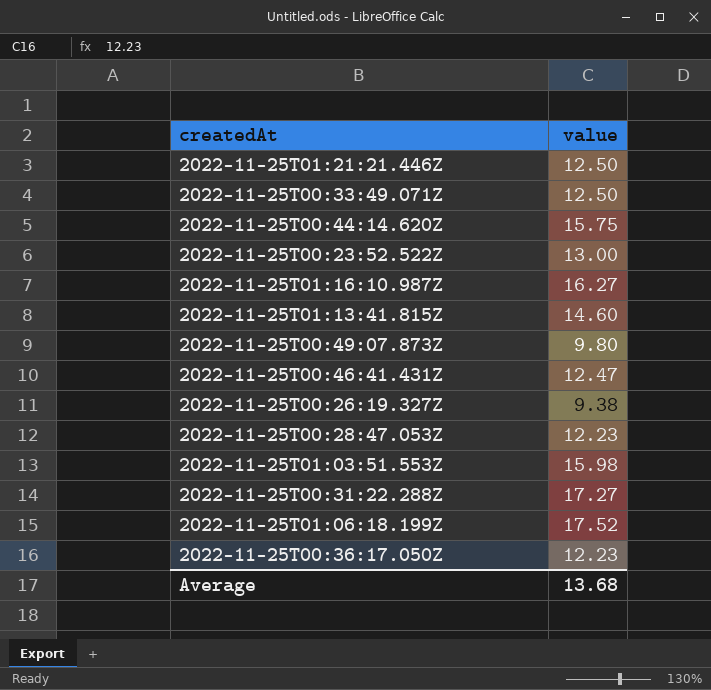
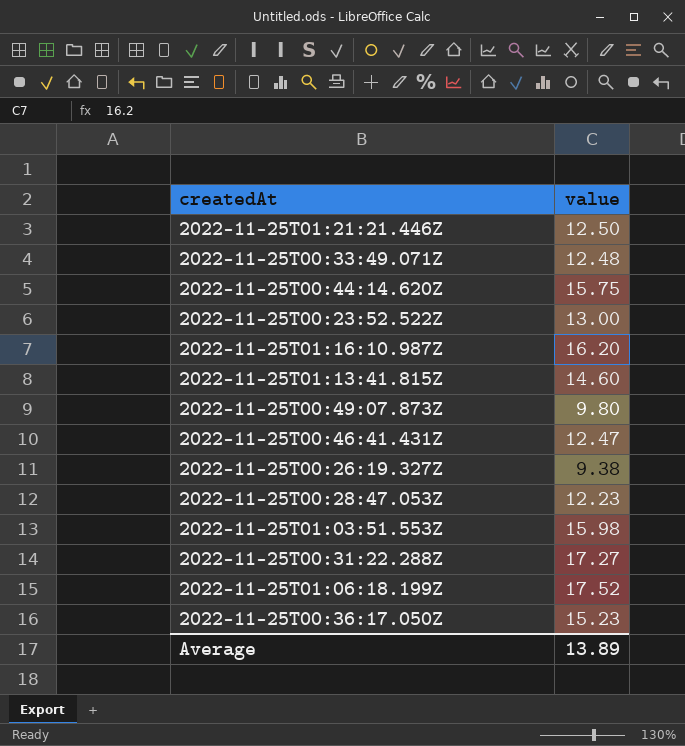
2022-11-25T00:33:49.071Z | value: 12.50 -> 12.48
2022-11-25T01:16:10.987Z | value: 16.27 -> 16.20
2022-11-25T00:36:17.050Z | value: 12.23 -> 15.23
Average | value: 13.68 -> 13.89

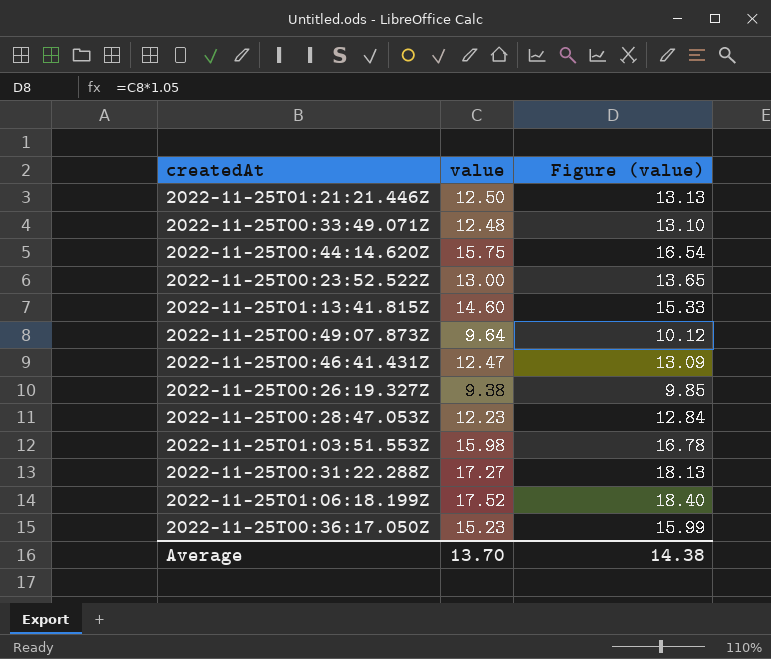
column Figure (value) | formula: none -> [value] * 1.05
row 2022-11-25T01:16:10.987Z: 16.20 -> none
2022-11-25T00:49:07.873Z | value: 9.80 -> 9.64
Average | value: 13.89 -> 13.70

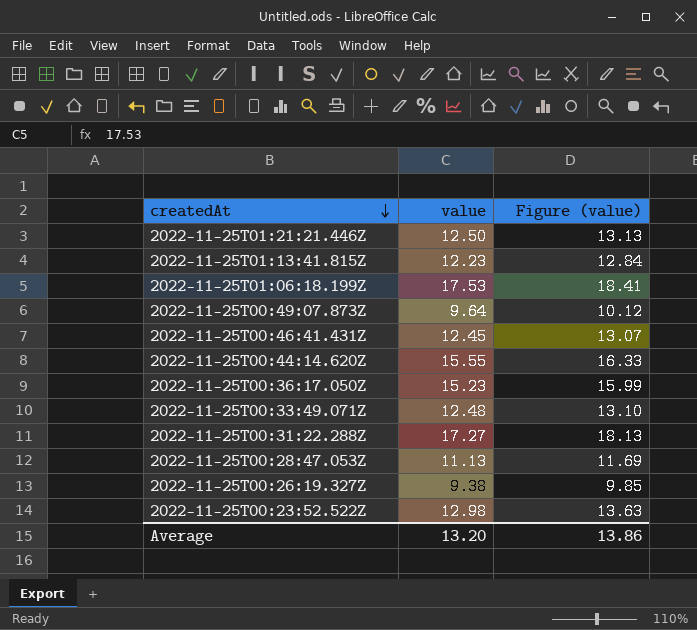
row order: none -> createdAt descending
row 2022-11-25T01:03:51.553Z: 15.98 | 16.78 -> none
2022-11-25T01:13:41.815Z | value: 14.60 -> 12.23
2022-11-25T01:13:41.815Z | Figure (value): 15.33 -> 12.84
2022-11-25T01:06:18.199Z | value: 17.52 -> 17.53
2022-11-25T01:06:18.199Z | Figure (value): 18.40 -> 18.41
2022-11-25T00:46:41.431Z | value: 12.47 -> 12.45
2022-11-25T00:46:41.431Z | Figure (value): 13.09 -> 13.07
2022-11-25T00:44:14.620Z | value: 15.75 -> 15.55
2022-11-25T00:44:14.620Z | Figure (value): 16.54 -> 16.33
2022-11-25T00:28:47.053Z | value: 12.23 -> 11.13
2022-11-25T00:28:47.053Z | Figure (value): 12.84 -> 11.69
2022-11-25T00:23:52.522Z | value: 13.00 -> 12.98
2022-11-25T00:23:52.522Z | Figure (value): 13.65 -> 13.63
Average | value: 13.70 -> 13.20
Average | Figure (value): 14.38 -> 13.86

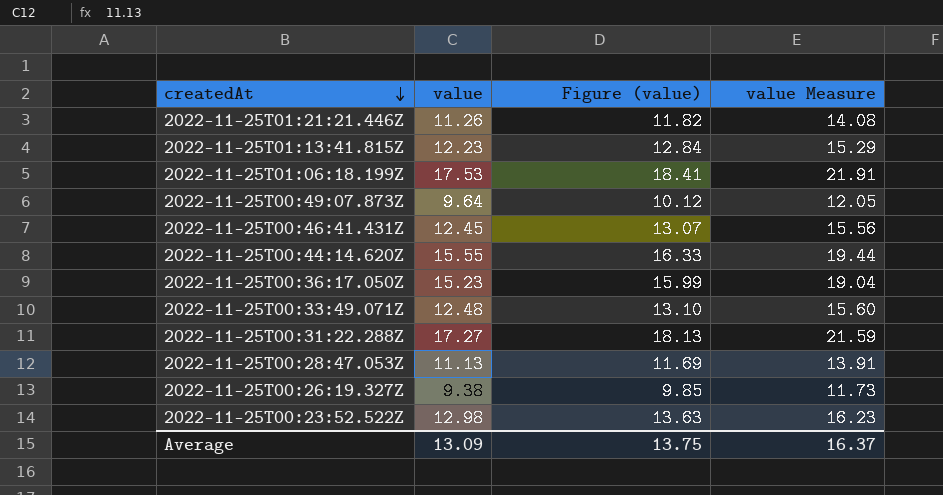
column value Measure | formula: none -> [value] * 1.25
2022-11-25T01:21:21.446Z | value: 12.50 -> 11.26
2022-11-25T01:21:21.446Z | Figure (value): 13.13 -> 11.82
Average | value: 13.20 -> 13.09
Average | Figure (value): 13.86 -> 13.75

